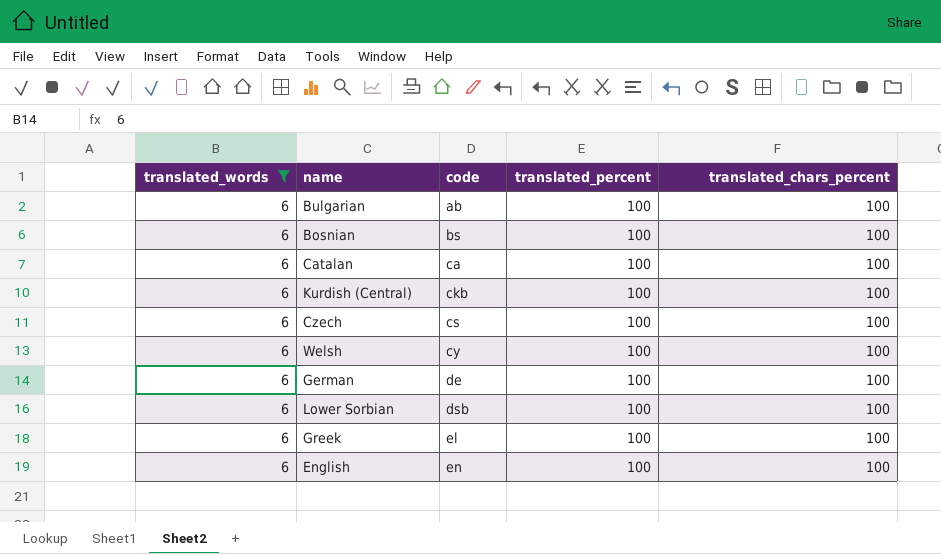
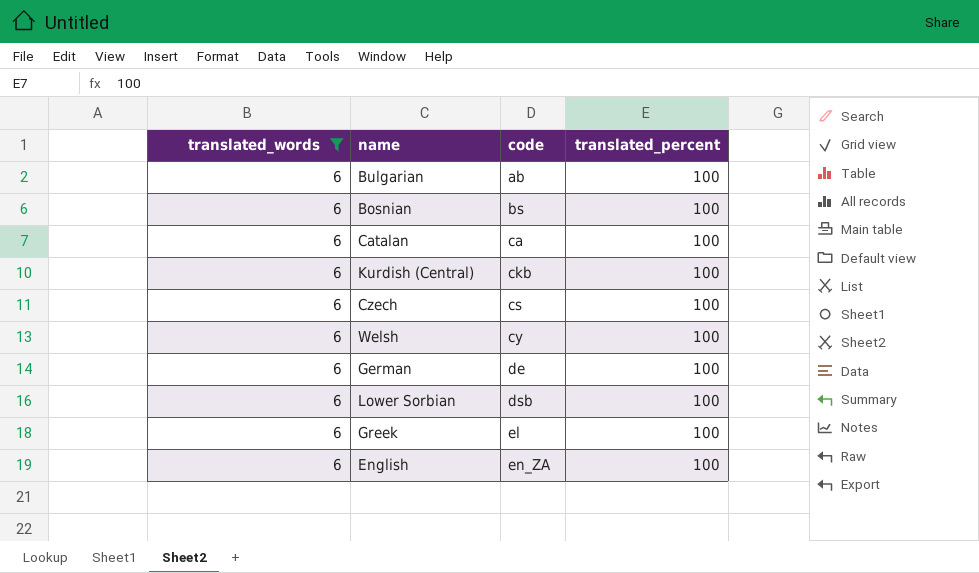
column translated_chars_percent | position: 5 -> none
English | code: en -> en_ZA

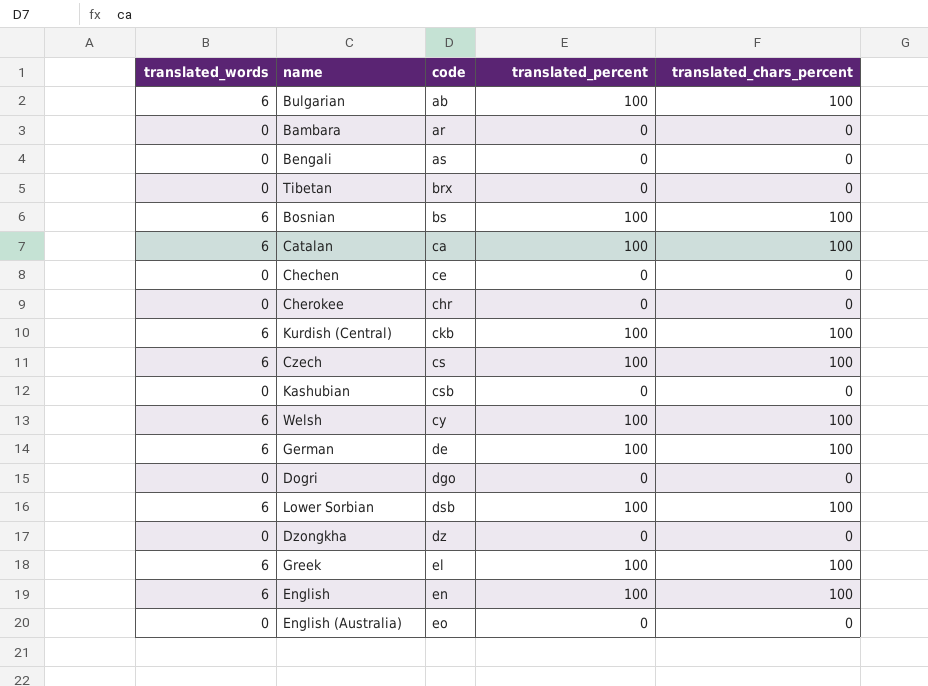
filter: translated_words = 6 -> none
column translated_chars_percent | position: none -> 5
English | code: en_ZA -> en

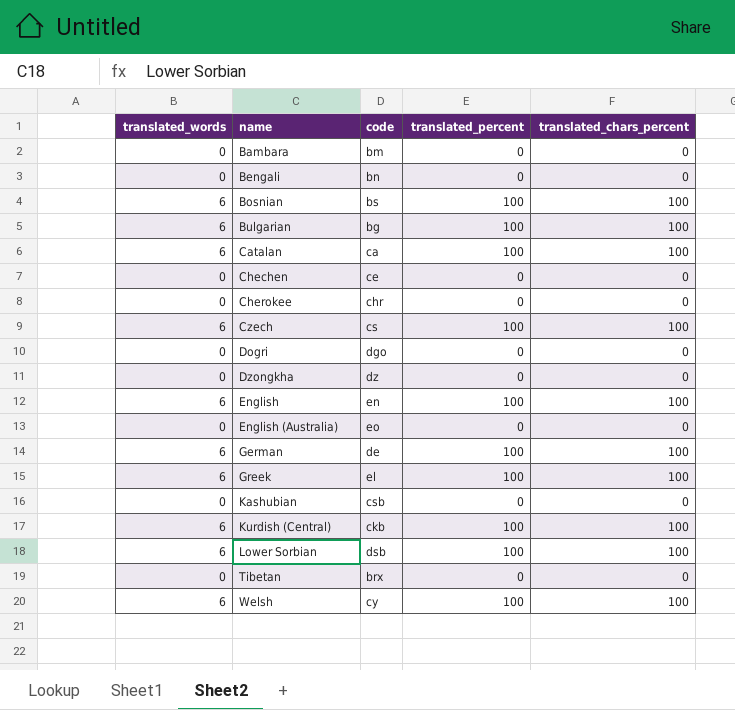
row order: code ascending -> name ascending
Bambara | code: ar -> bm
Bengali | code: as -> bn
Bulgarian | code: ab -> bg

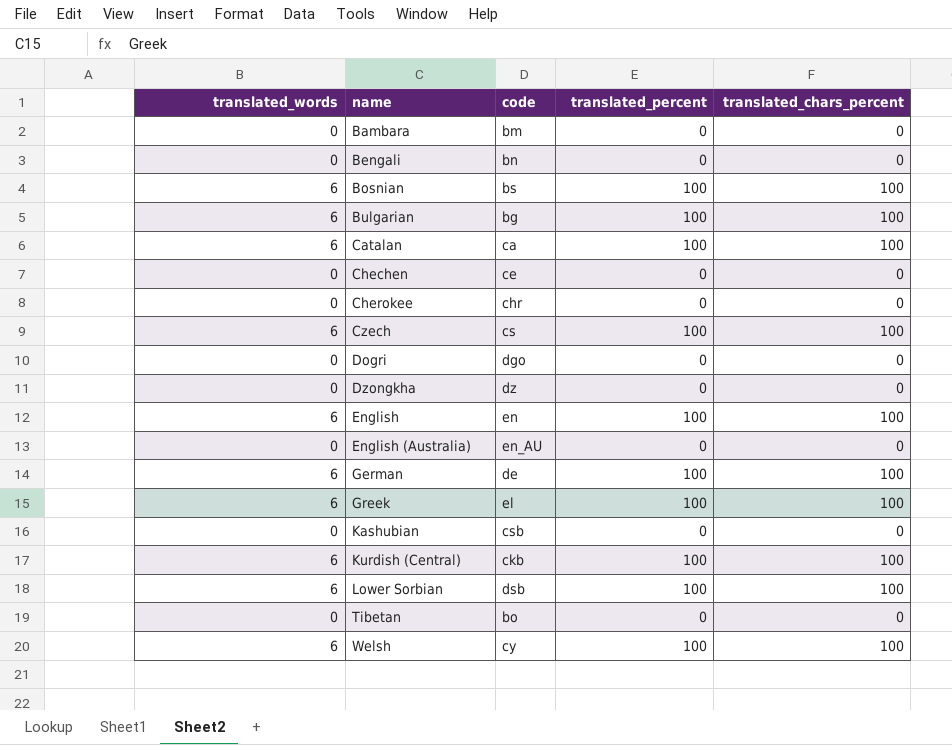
English (Australia) | code: eo -> en_AU
Tibetan | code: brx -> bo

